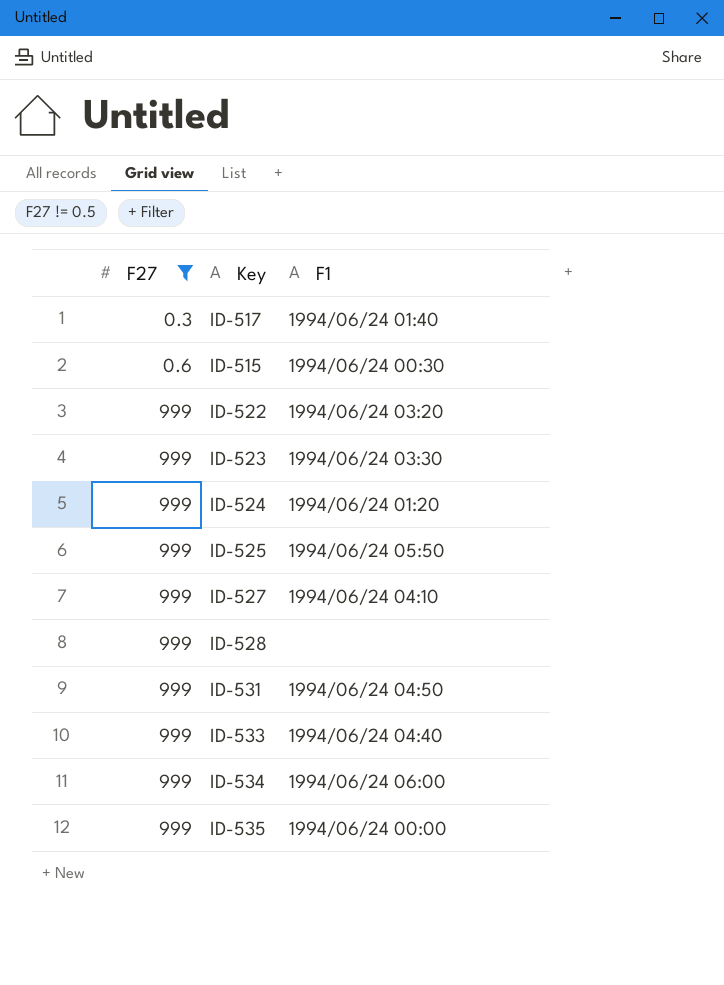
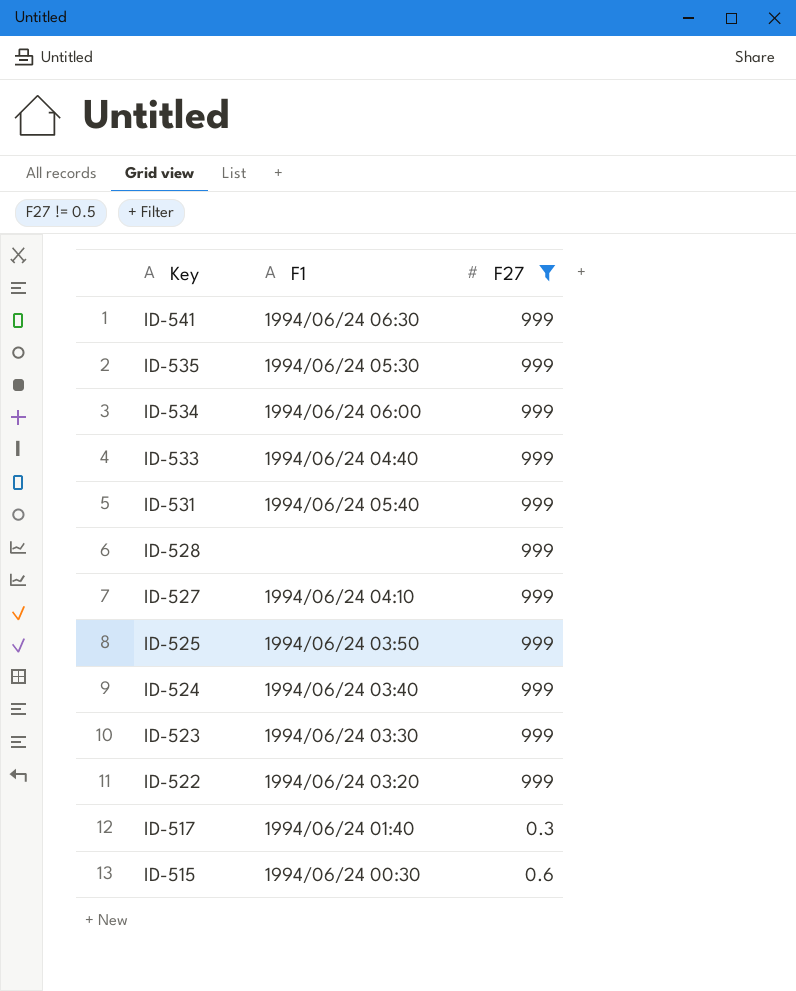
row order: F27 ascending -> Key descending
column F27 | position: 1 -> 3
row ID-541: none -> 1994/06/24 06:30 | 999
ID-535 | F1: 1994/06/24 00:00 -> 1994/06/24 05:30
ID-531 | F1: 1994/06/24 04:50 -> 1994/06/24 05:40
ID-525 | F1: 1994/06/24 05:50 -> 1994/06/24 03:50
ID-524 | F1: 1994/06/24 01:20 -> 1994/06/24 03:40

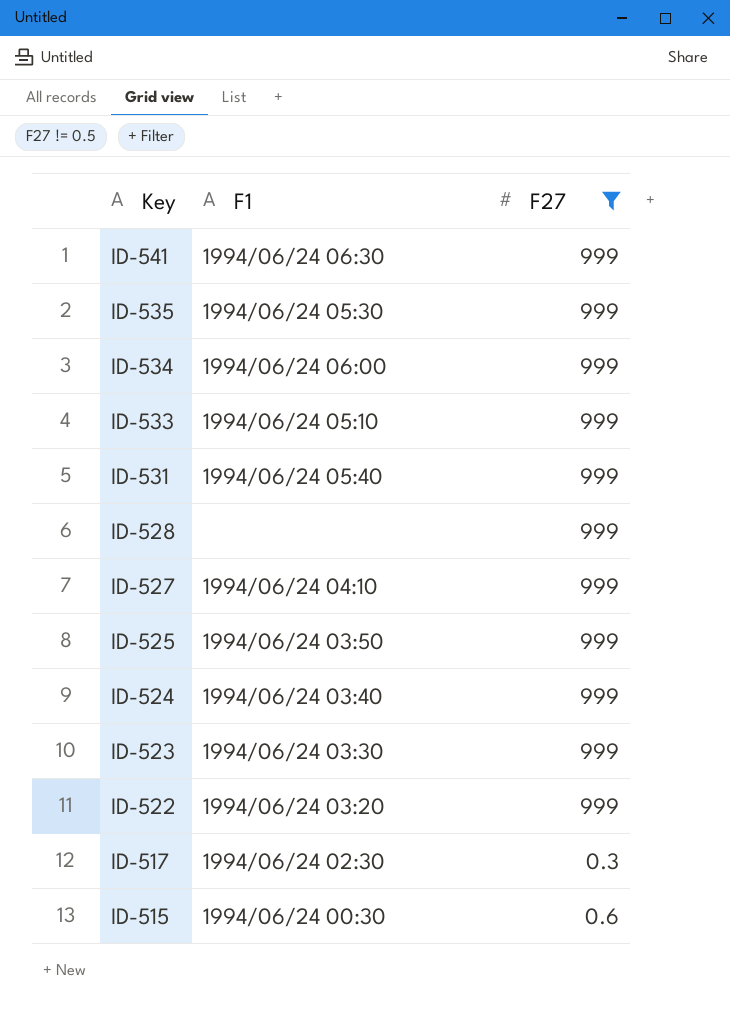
ID-533 | F1: 1994/06/24 04:40 -> 1994/06/24 05:10
ID-517 | F1: 1994/06/24 01:40 -> 1994/06/24 02:30

